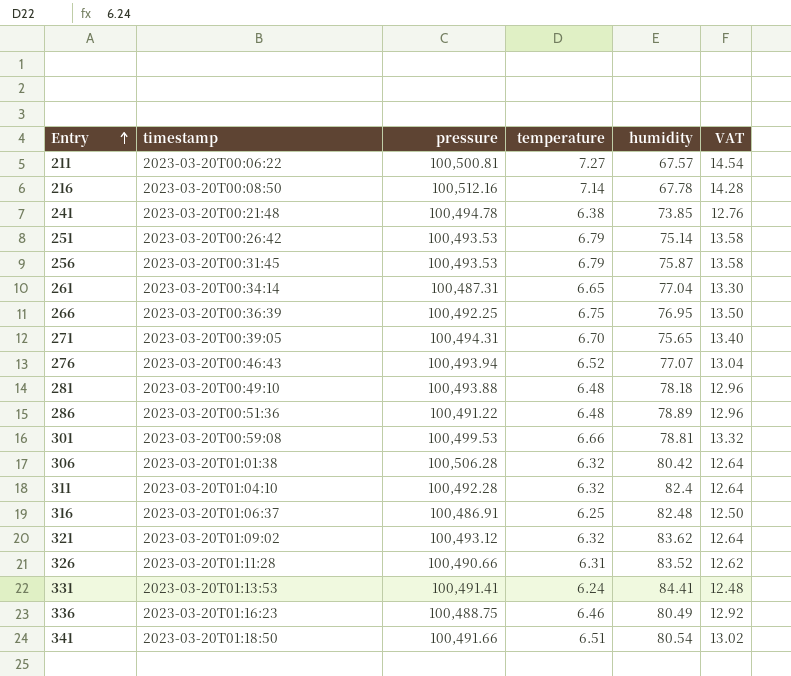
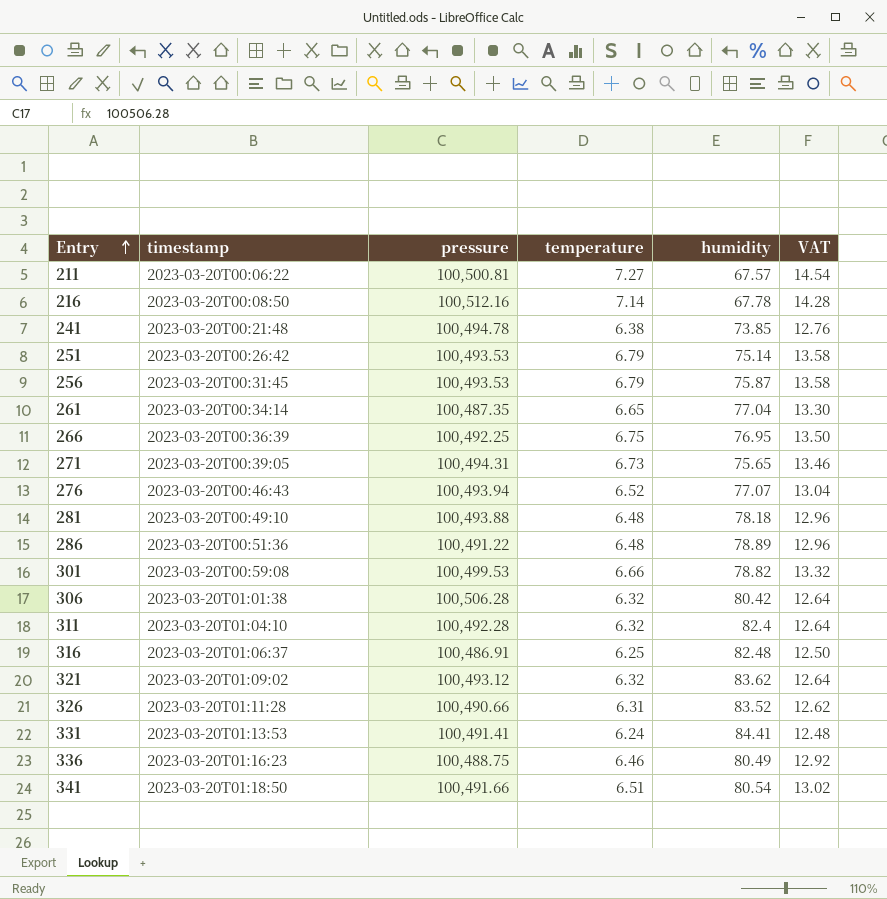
261 | pressure: 100,487.31 -> 100,487.35
271 | temperature: 6.70 -> 6.73
271 | VAT: 13.40 -> 13.46
301 | humidity: 78.81 -> 78.82

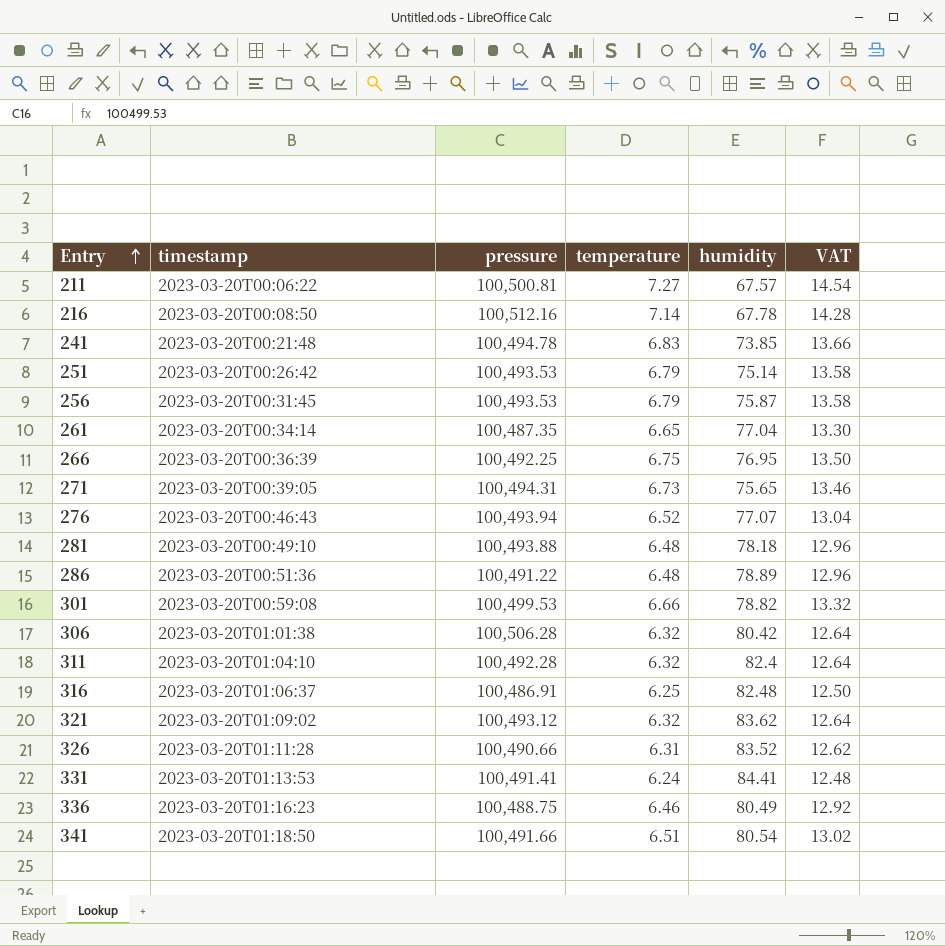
241 | temperature: 6.38 -> 6.83
241 | VAT: 12.76 -> 13.66

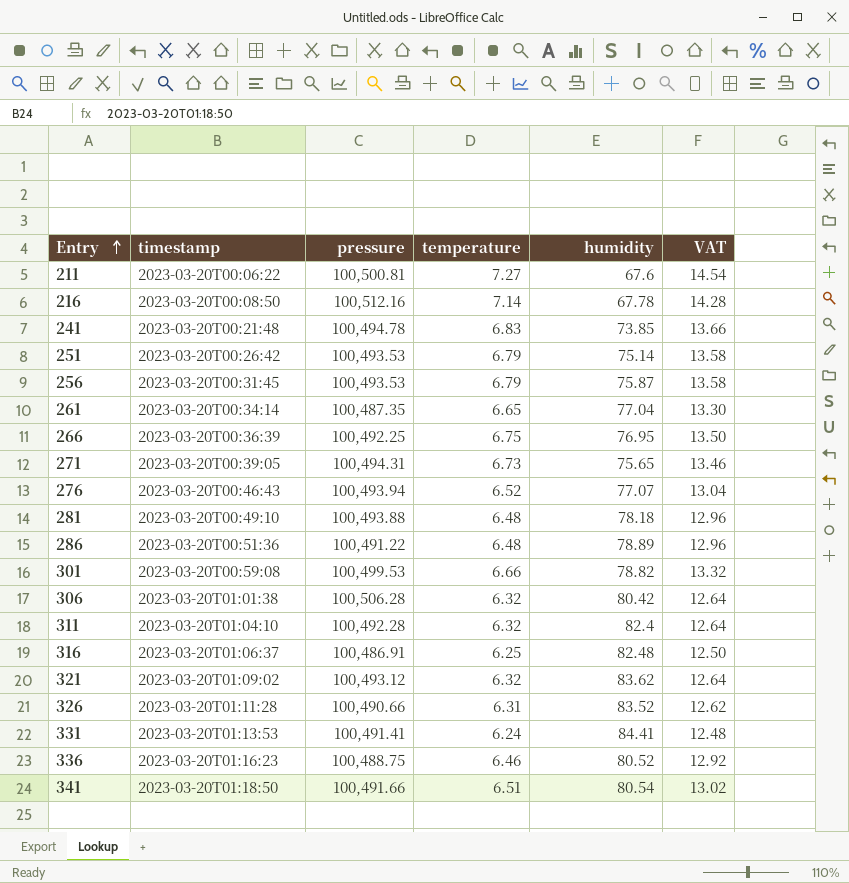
211 | humidity: 67.57 -> 67.6
336 | humidity: 80.49 -> 80.52

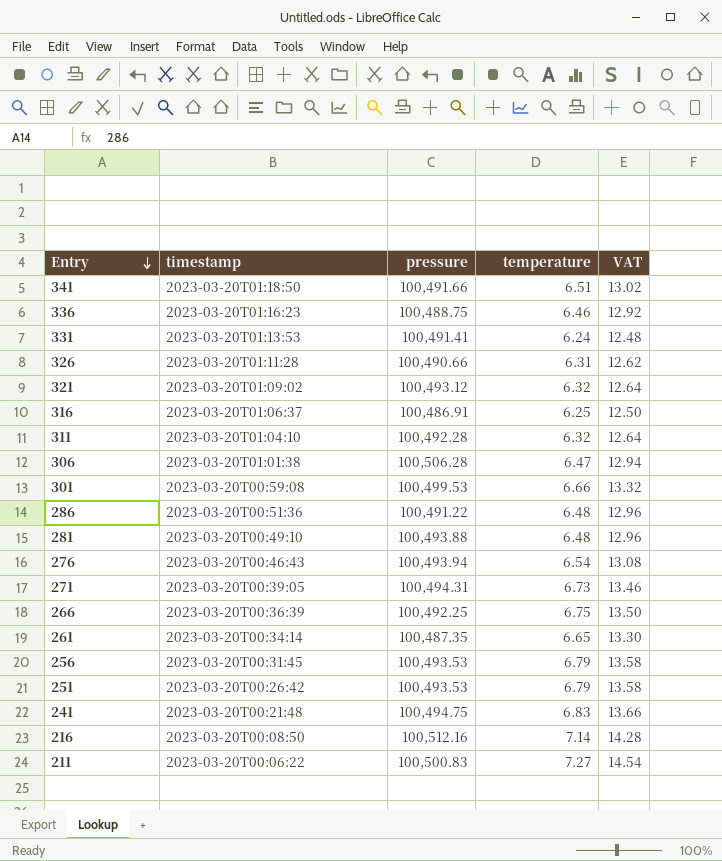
row order: Entry ascending -> Entry descending
column humidity | position: 5 -> none
306 | temperature: 6.32 -> 6.47
306 | VAT: 12.64 -> 12.94
276 | temperature: 6.52 -> 6.54
276 | VAT: 13.04 -> 13.08
241 | pressure: 100,494.78 -> 100,494.75
211 | pressure: 100,500.81 -> 100,500.83

